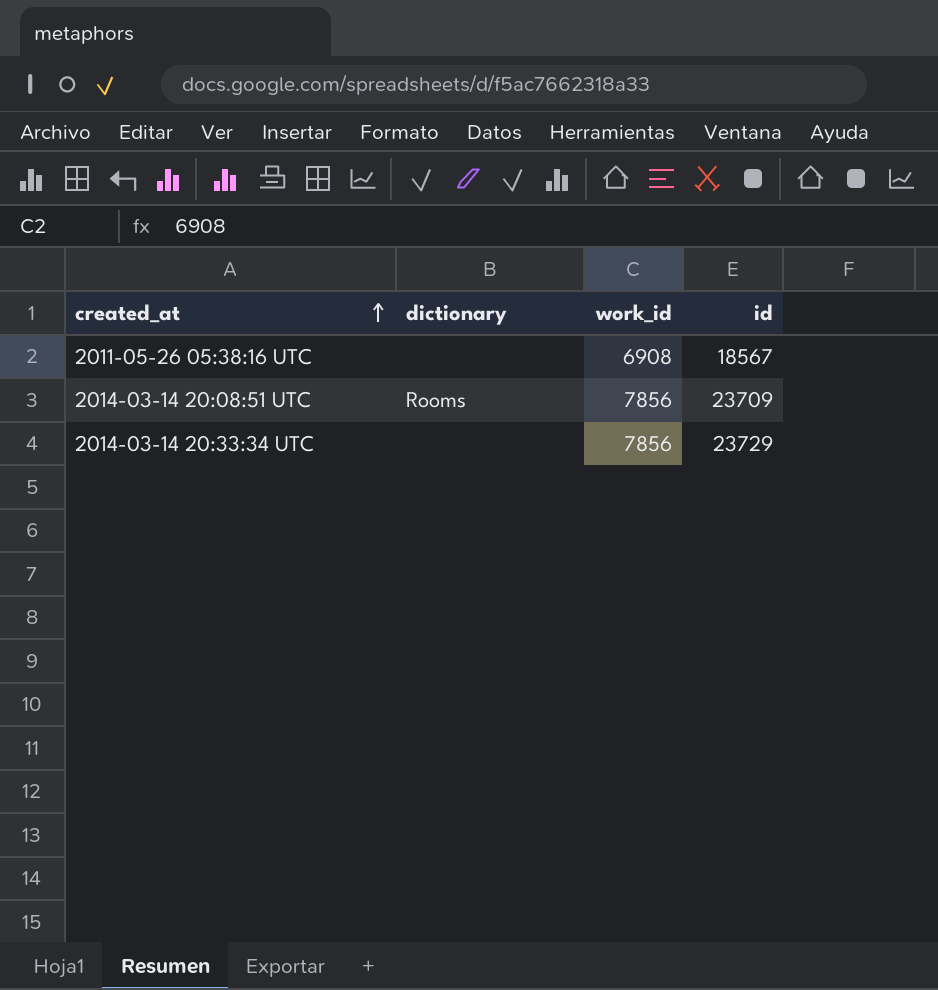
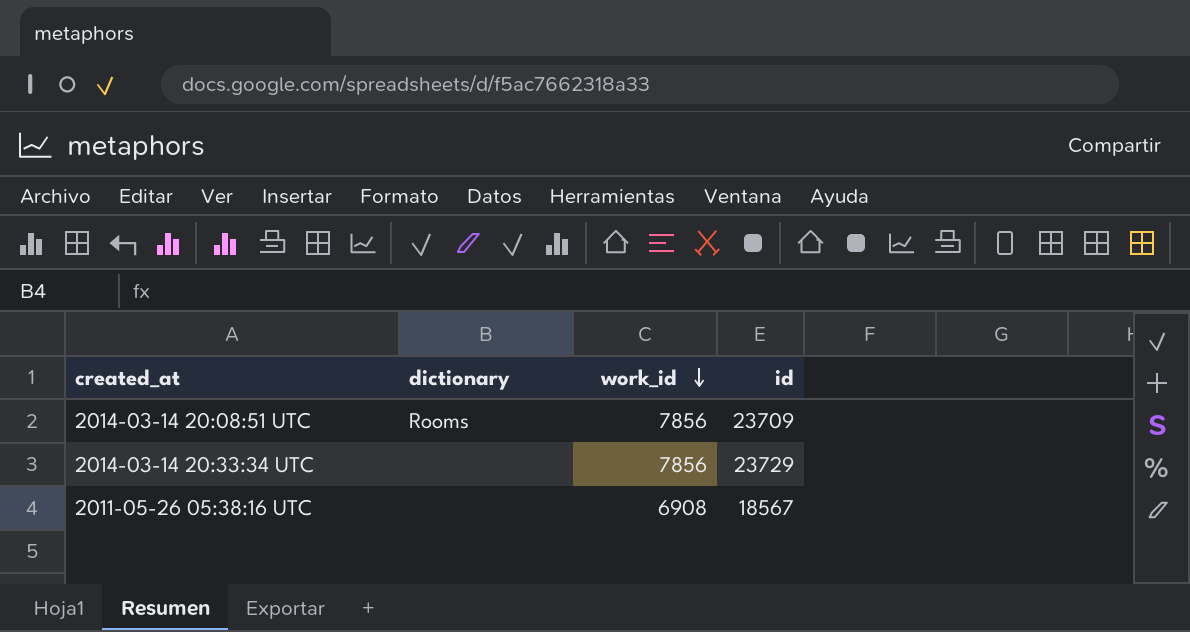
row order: created_at ascending -> work_id descending

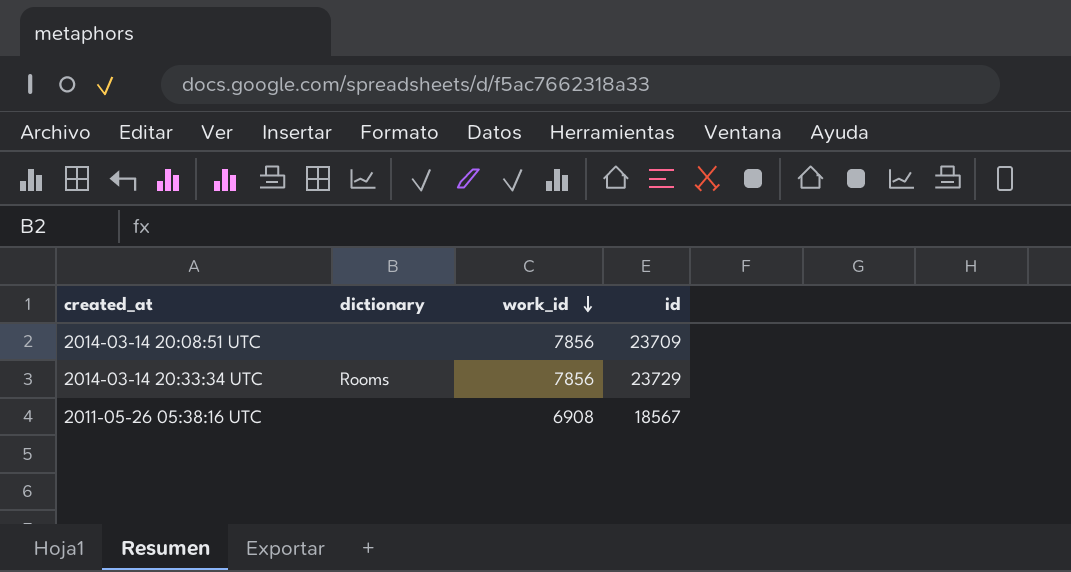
2014-03-14 20:08:51 UTC | dictionary: Rooms -> none
2014-03-14 20:33:34 UTC | dictionary: none -> Rooms

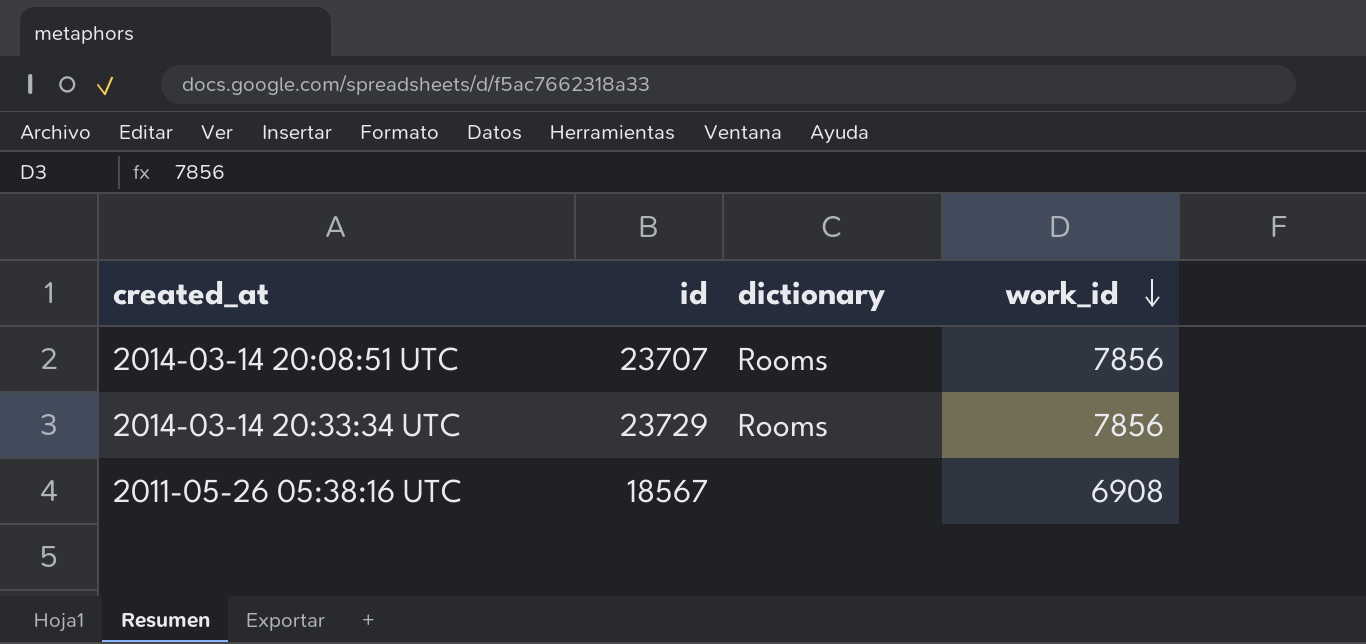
column id | position: 4 -> 2
2014-03-14 20:08:51 UTC | id: 23709 -> 23707
2014-03-14 20:08:51 UTC | dictionary: none -> Rooms

